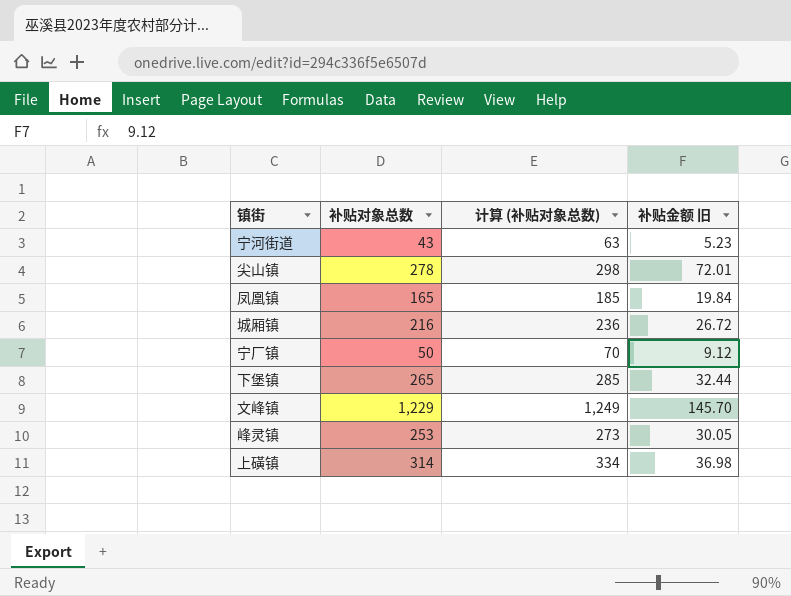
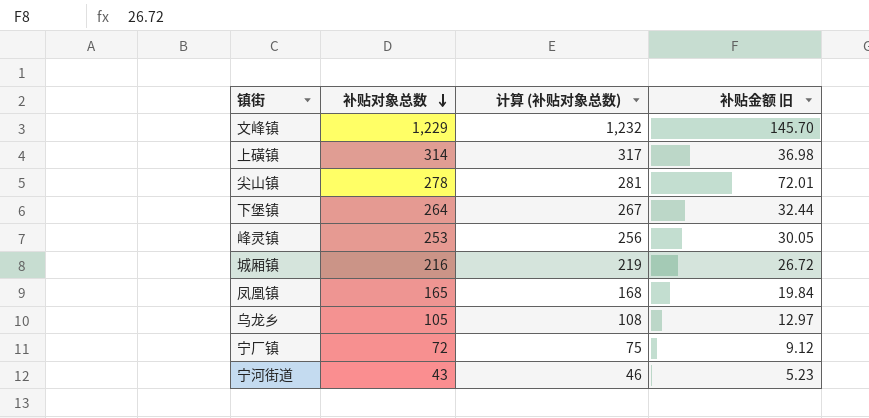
row order: none -> 补贴对象总数 descending
column 计算 (补贴对象总数) | formula: [补贴对象总数] + 20 -> [补贴对象总数] + 3
下堡镇 | 补贴对象总数: 265 -> 264
row 乌龙乡: none -> 105 | 108 | 12.97
宁厂镇 | 补贴对象总数: 50 -> 72

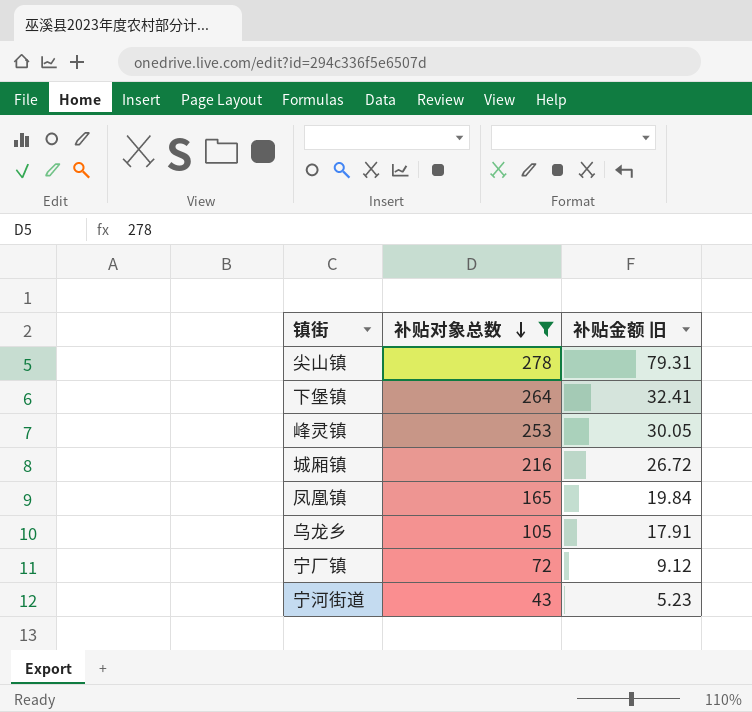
filter: none -> 补贴对象总数 <= 278
column 计算 (补贴对象总数) | formula: [补贴对象总数] + 3 -> none
尖山镇 | 补贴金额 旧: 72.01 -> 79.31
下堡镇 | 补贴金额 旧: 32.44 -> 32.41
乌龙乡 | 补贴金额 旧: 12.97 -> 17.91

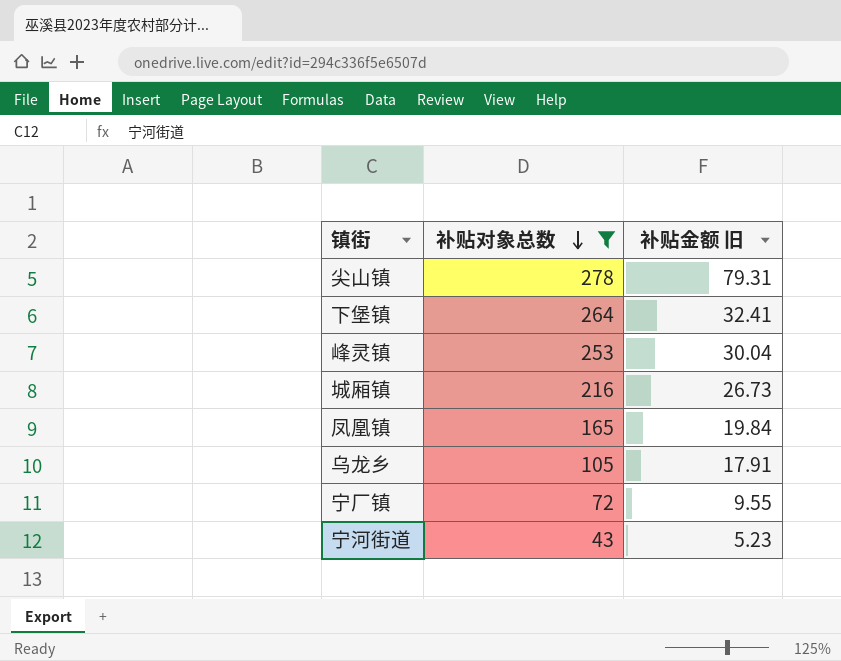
峰灵镇 | 补贴金额 旧: 30.05 -> 30.04
城厢镇 | 补贴金额 旧: 26.72 -> 26.73
宁厂镇 | 补贴金额 旧: 9.12 -> 9.55

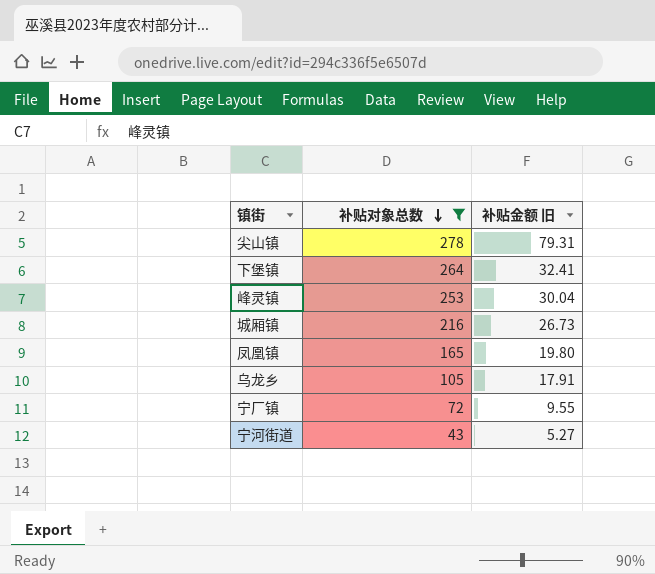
凤凰镇 | 补贴金额 旧: 19.84 -> 19.80
宁河街道 | 补贴金额 旧: 5.23 -> 5.27

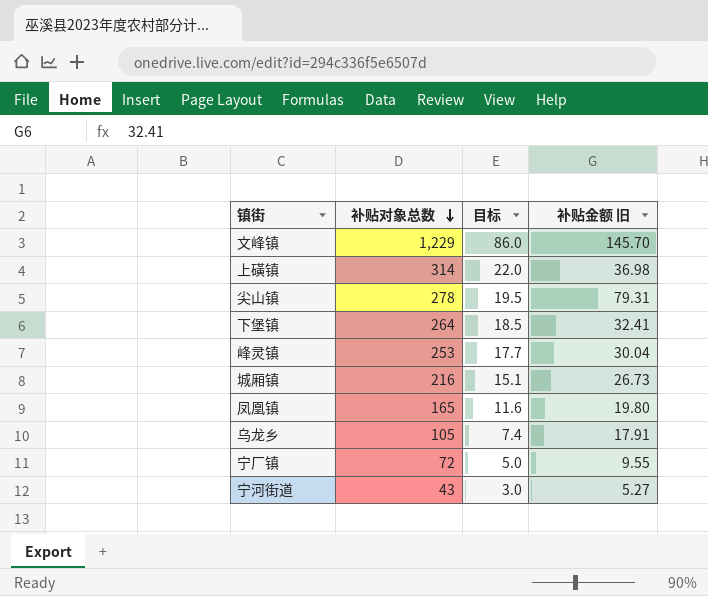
filter: 补贴对象总数 <= 278 -> none
column 目标 | formula: none -> [补贴对象总数] * 0.07

